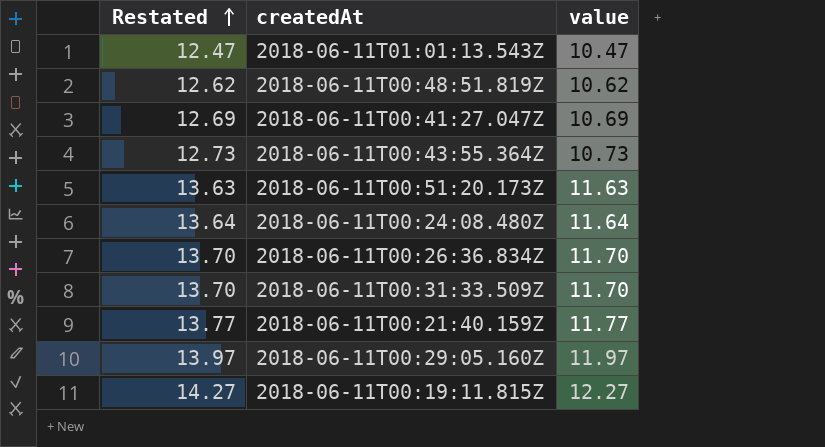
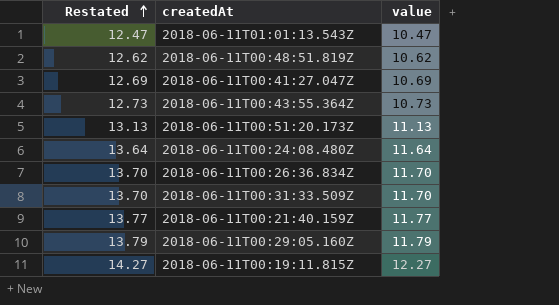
2018-06-11T00:51:20.173Z | Restated: 13.63 -> 13.13
2018-06-11T00:51:20.173Z | value: 11.63 -> 11.13
2018-06-11T00:29:05.160Z | Restated: 13.97 -> 13.79
2018-06-11T00:29:05.160Z | value: 11.97 -> 11.79

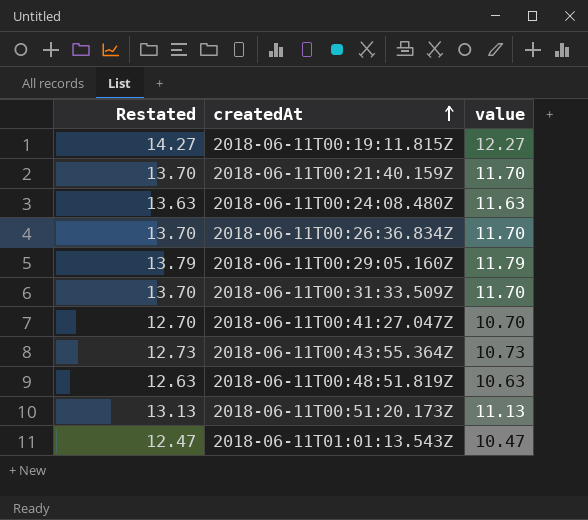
row order: Restated ascending -> createdAt ascending
2018-06-11T00:21:40.159Z | Restated: 13.77 -> 13.70
2018-06-11T00:21:40.159Z | value: 11.77 -> 11.70
2018-06-11T00:24:08.480Z | Restated: 13.64 -> 13.63
2018-06-11T00:24:08.480Z | value: 11.64 -> 11.63
2018-06-11T00:41:27.047Z | Restated: 12.69 -> 12.70
2018-06-11T00:41:27.047Z | value: 10.69 -> 10.70
2018-06-11T00:48:51.819Z | Restated: 12.62 -> 12.63
2018-06-11T00:48:51.819Z | value: 10.62 -> 10.63

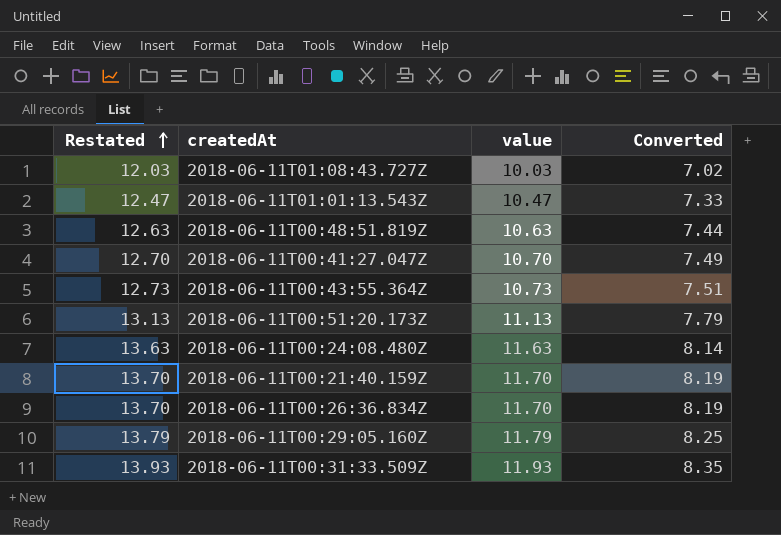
row order: createdAt ascending -> Restated ascending
column Converted | formula: none -> [value] * 0.7
row 2018-06-11T00:19:11.815Z: 14.27 | 12.27 -> none
row 2018-06-11T01:08:43.727Z: none -> 12.03 | 10.03 | 7.02
2018-06-11T00:31:33.509Z | Restated: 13.70 -> 13.93
2018-06-11T00:31:33.509Z | value: 11.70 -> 11.93

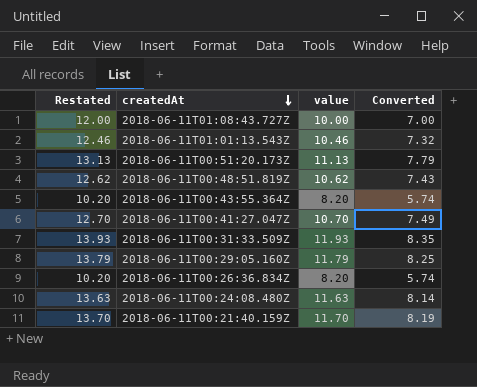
row order: Restated ascending -> createdAt descending
2018-06-11T01:08:43.727Z | Restated: 12.03 -> 12.00
2018-06-11T01:08:43.727Z | value: 10.03 -> 10.00
2018-06-11T01:08:43.727Z | Converted: 7.02 -> 7.00
2018-06-11T01:01:13.543Z | Restated: 12.47 -> 12.46
2018-06-11T01:01:13.543Z | value: 10.47 -> 10.46
2018-06-11T01:01:13.543Z | Converted: 7.33 -> 7.32
2018-06-11T00:48:51.819Z | Restated: 12.63 -> 12.62
2018-06-11T00:48:51.819Z | value: 10.63 -> 10.62
2018-06-11T00:48:51.819Z | Converted: 7.44 -> 7.43
2018-06-11T00:43:55.364Z | Restated: 12.73 -> 10.20
2018-06-11T00:43:55.364Z | value: 10.73 -> 8.20
2018-06-11T00:43:55.364Z | Converted: 7.51 -> 5.74
2018-06-11T00:26:36.834Z | Restated: 13.70 -> 10.20
2018-06-11T00:26:36.834Z | value: 11.70 -> 8.20
2018-06-11T00:26:36.834Z | Converted: 8.19 -> 5.74

